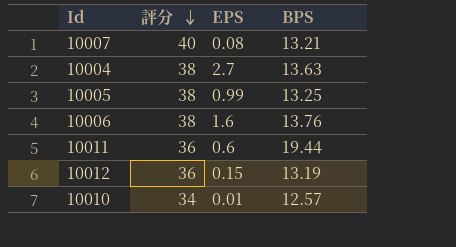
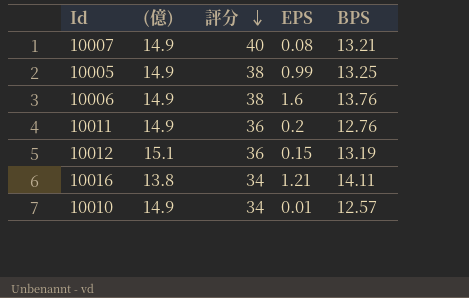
column (億) | position: none -> 2
row 10004: 38 | 2.7 | 13.63 -> none
10011 | EPS: 0.6 -> 0.2
10011 | BPS: 19.44 -> 12.76
row 10016: none -> 13.8 | 34 | 1.21 | 14.11

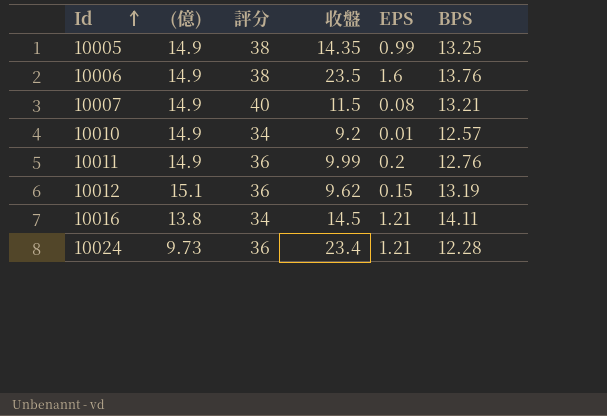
row order: 評分 descending -> Id ascending
column 收盤 | position: none -> 4
row 10024: none -> 9.73 | 36 | 23.4 | 1.21 | 12.28

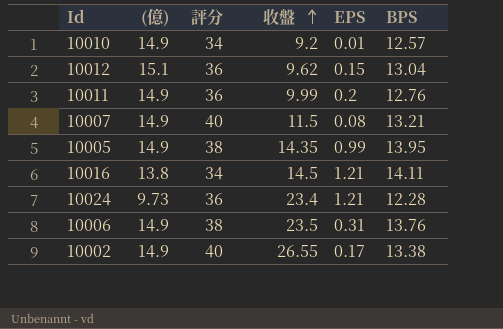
row order: Id ascending -> 收盤 ascending
10012 | BPS: 13.19 -> 13.04
10005 | BPS: 13.25 -> 13.95
10006 | EPS: 1.6 -> 0.31
row 10002: none -> 14.9 | 40 | 26.55 | 0.17 | 13.38

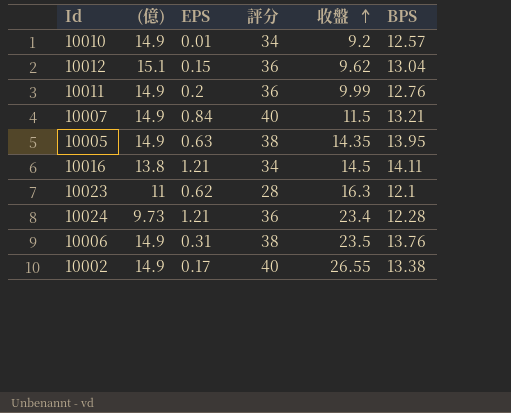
column EPS | position: 5 -> 3
10007 | EPS: 0.08 -> 0.84
10005 | EPS: 0.99 -> 0.63
row 10023: none -> 11 | 0.62 | 28 | 16.3 | 12.1

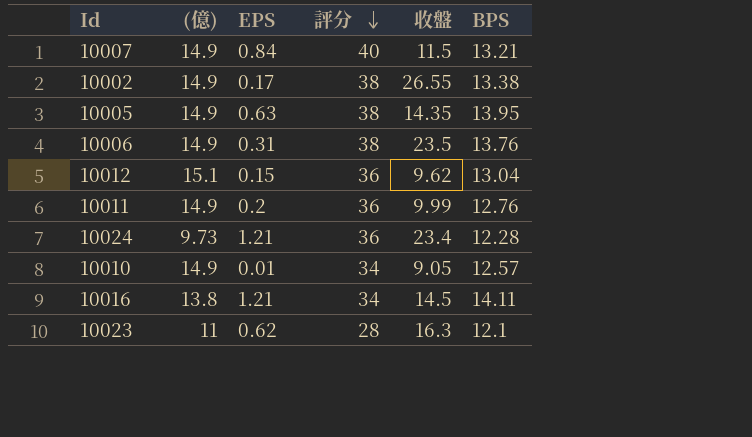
row order: 收盤 ascending -> 評分 descending
10002 | 評分: 40 -> 38
10010 | 收盤: 9.2 -> 9.05

